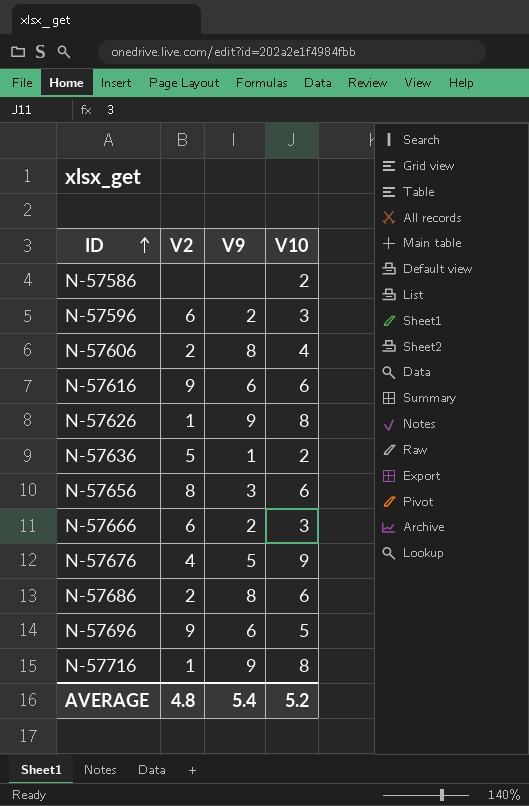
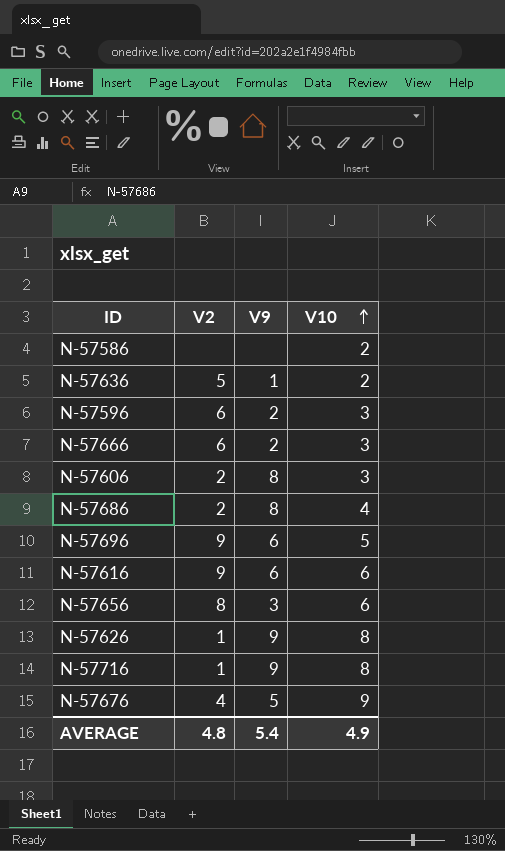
row order: ID ascending -> V10 ascending
N-57606 | V10: 4 -> 3
N-57686 | V10: 6 -> 4
AVERAGE | V10: 5.2 -> 4.9

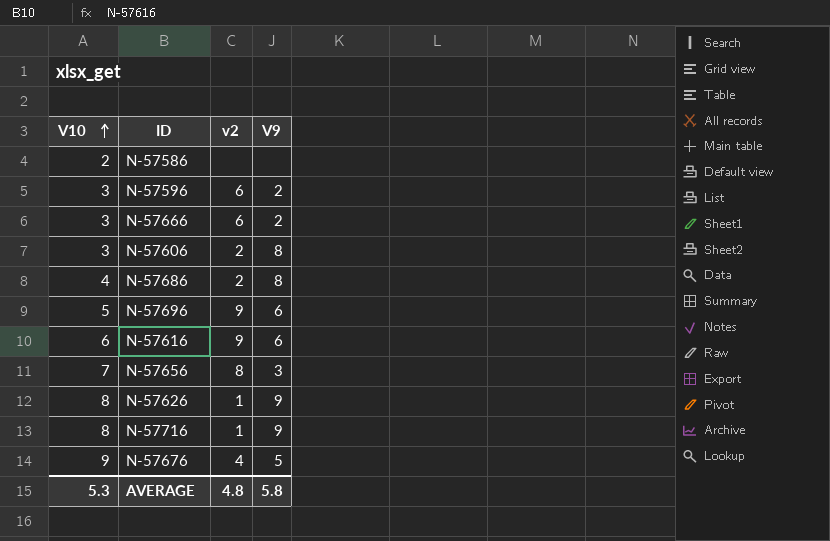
column V10 | position: 4 -> 1
column name: V2 -> v2
row N-57636: 5 | 1 | 2 -> none
N-57656 | V10: 6 -> 7
AVERAGE | V10: 4.9 -> 5.3
AVERAGE | V9: 5.4 -> 5.8

